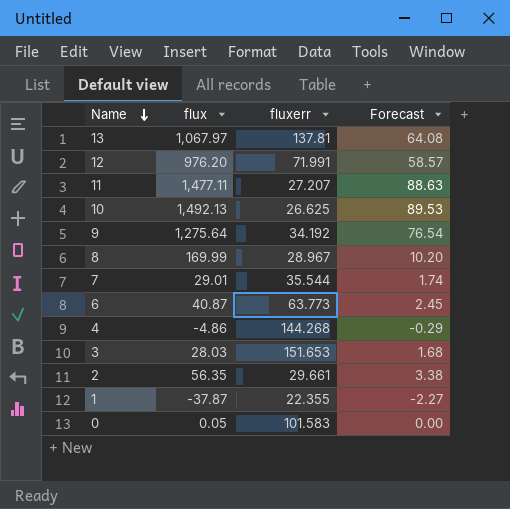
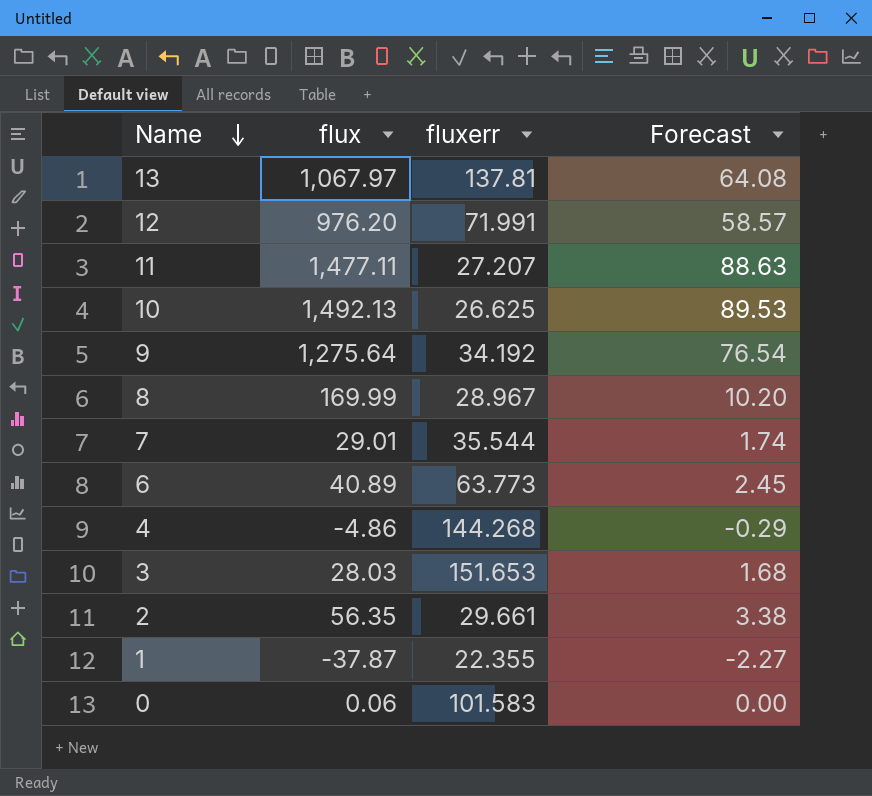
6 | flux: 40.87 -> 40.89
0 | flux: 0.05 -> 0.06

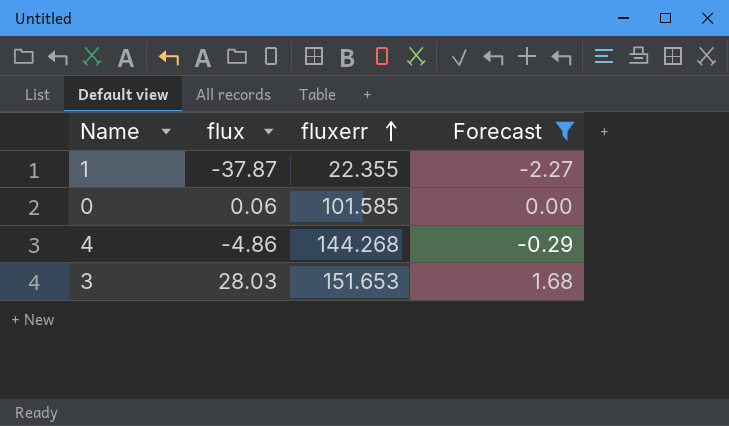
filter: none -> Forecast <= 1.68
row order: Name descending -> fluxerr ascending
0 | fluxerr: 101.583 -> 101.585

